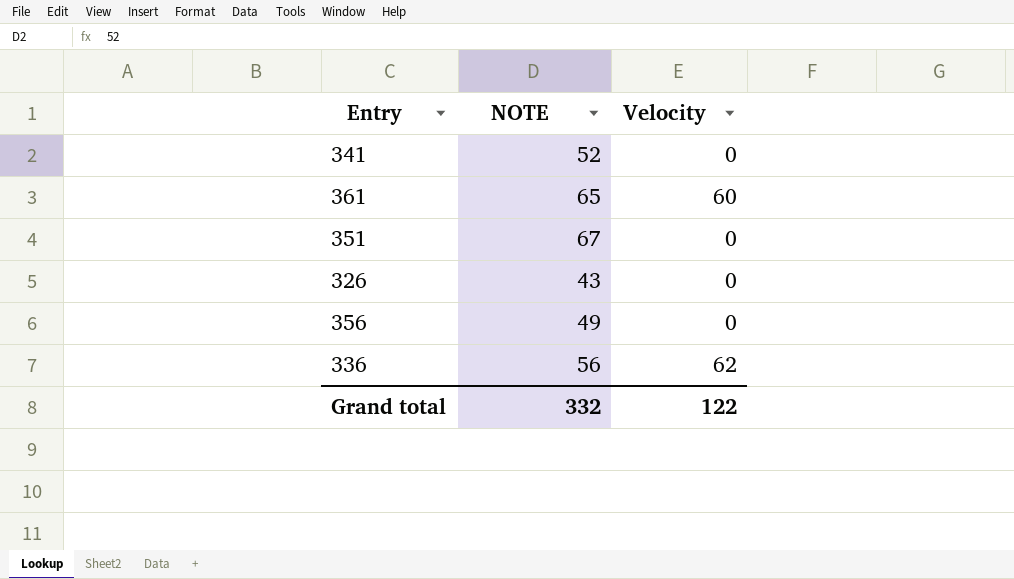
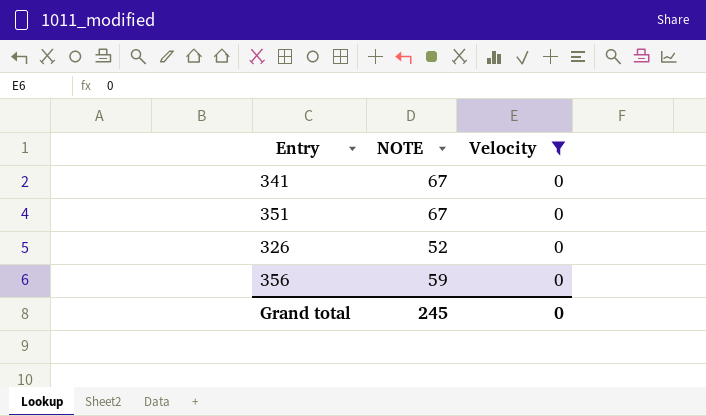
filter: none -> Velocity = 0
341 | NOTE: 52 -> 67
326 | NOTE: 43 -> 52
356 | NOTE: 49 -> 59
Grand total | NOTE: 332 -> 245
Grand total | Velocity: 122 -> 0

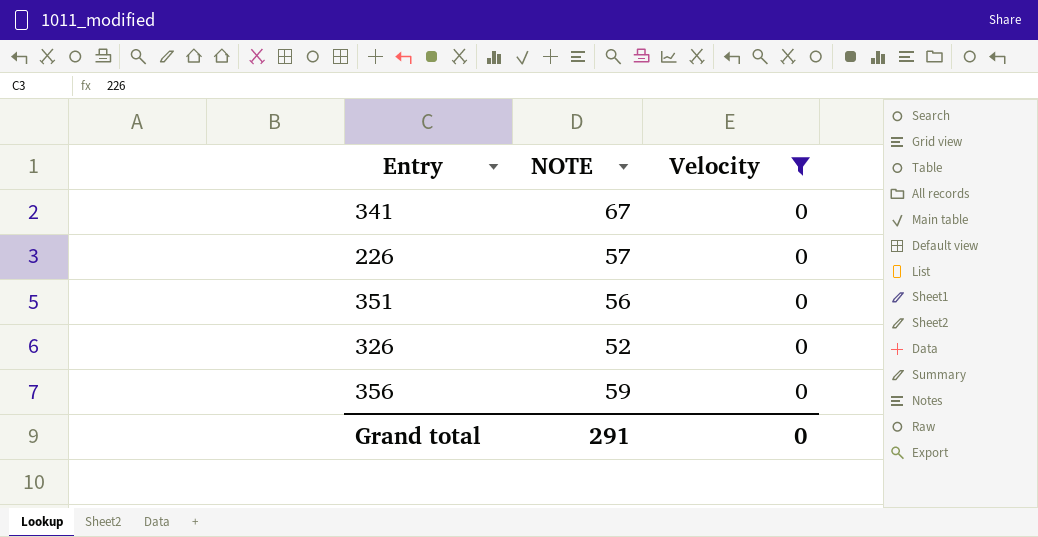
row 226: none -> 57 | 0
351 | NOTE: 67 -> 56
Grand total | NOTE: 245 -> 291

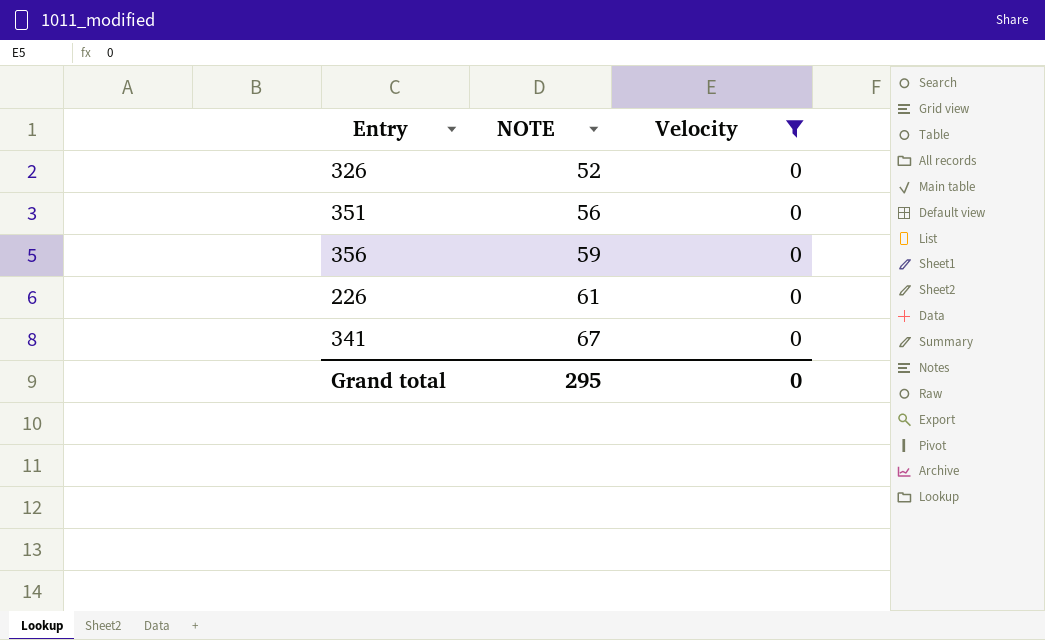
row order: none -> NOTE ascending
226 | NOTE: 57 -> 61
Grand total | NOTE: 291 -> 295

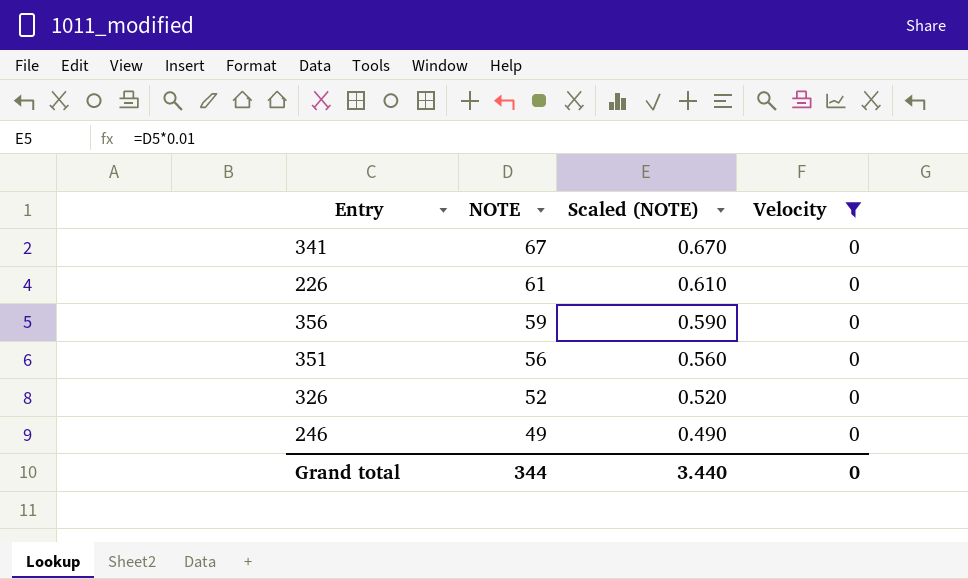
row order: NOTE ascending -> NOTE descending
column Scaled (NOTE) | formula: none -> [NOTE] * 0.01
row 246: none -> 49 | 0.490 | 0
Grand total | NOTE: 295 -> 344

